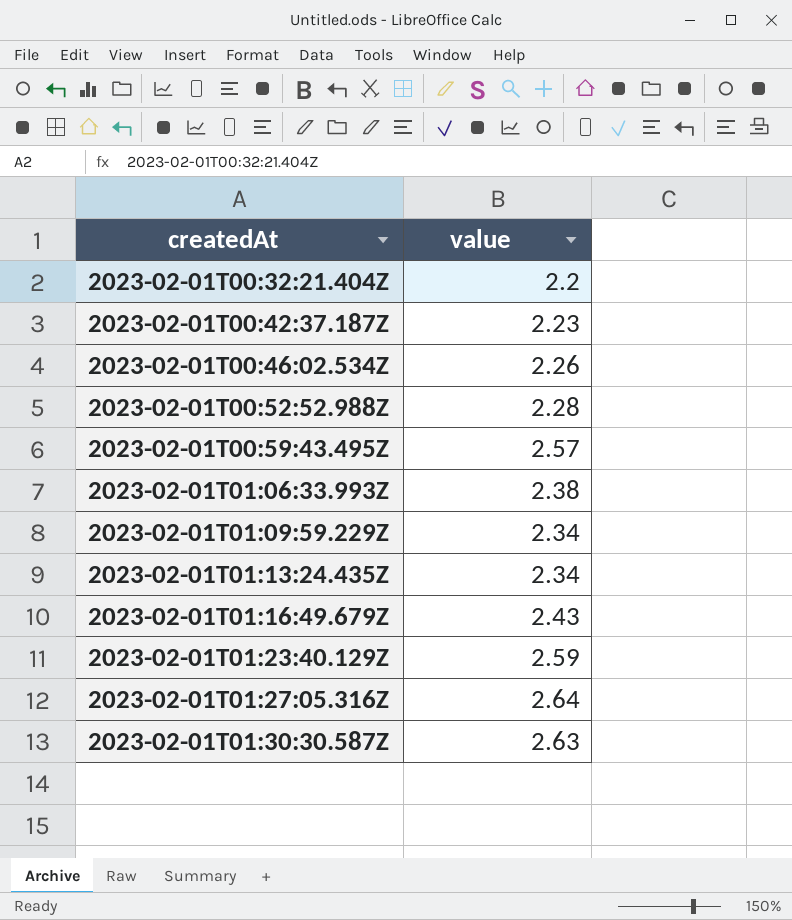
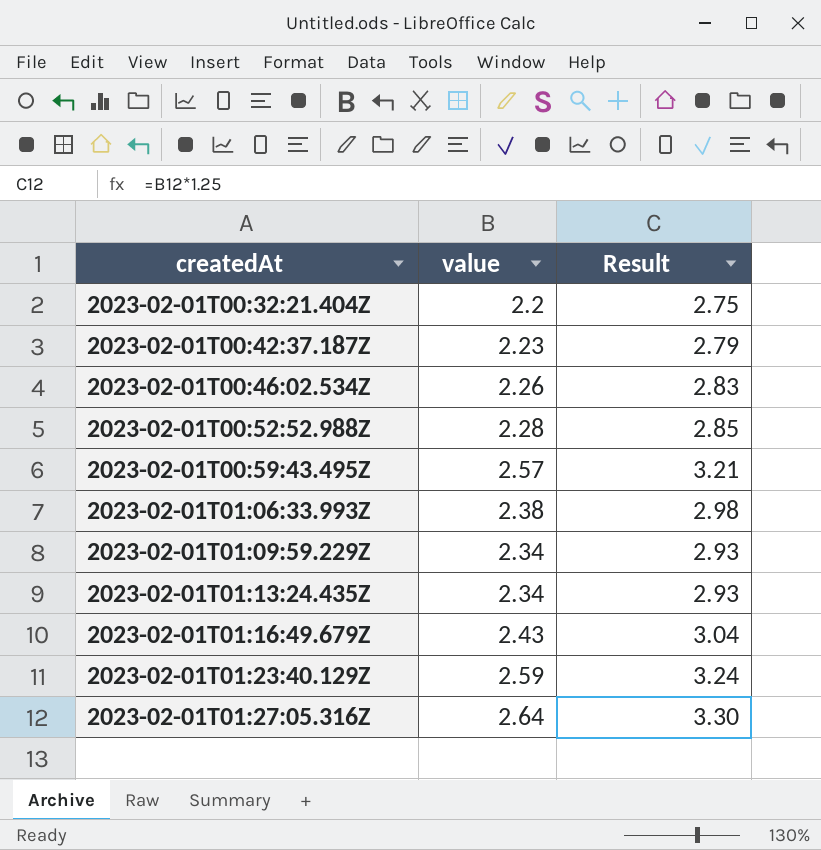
column Result | formula: none -> [value] * 1.25
row 2023-02-01T01:30:30.587Z: 2.63 -> none

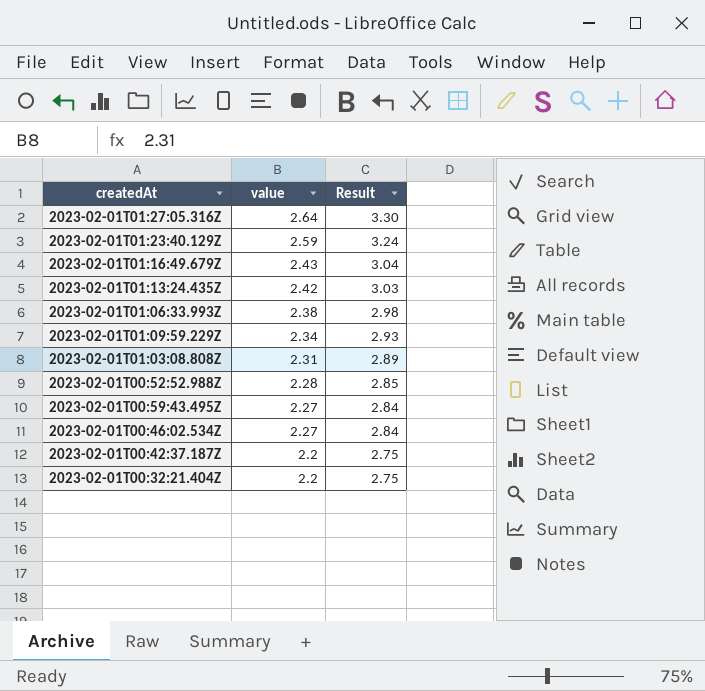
row order: createdAt ascending -> value descending
2023-02-01T01:13:24.435Z | value: 2.34 -> 2.42
2023-02-01T01:13:24.435Z | Result: 2.93 -> 3.03
row 2023-02-01T01:03:08.808Z: none -> 2.31 | 2.89
2023-02-01T00:59:43.495Z | value: 2.57 -> 2.27
2023-02-01T00:59:43.495Z | Result: 3.21 -> 2.84
2023-02-01T00:46:02.534Z | value: 2.26 -> 2.27
2023-02-01T00:46:02.534Z | Result: 2.83 -> 2.84
2023-02-01T00:42:37.187Z | value: 2.23 -> 2.2
2023-02-01T00:42:37.187Z | Result: 2.79 -> 2.75

